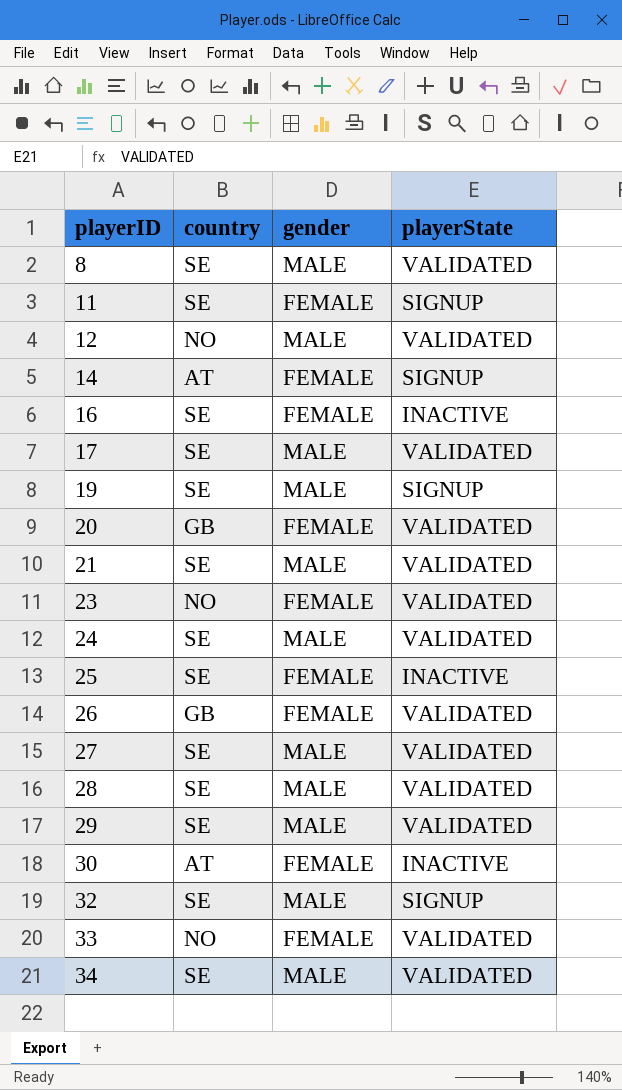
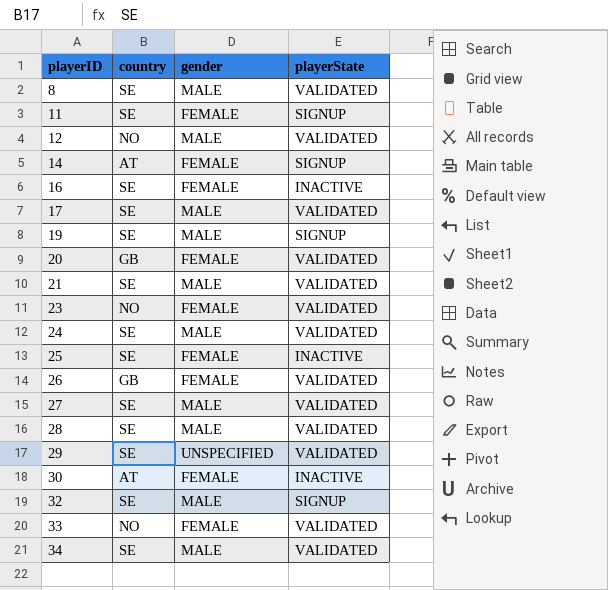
29 | gender: MALE -> UNSPECIFIED

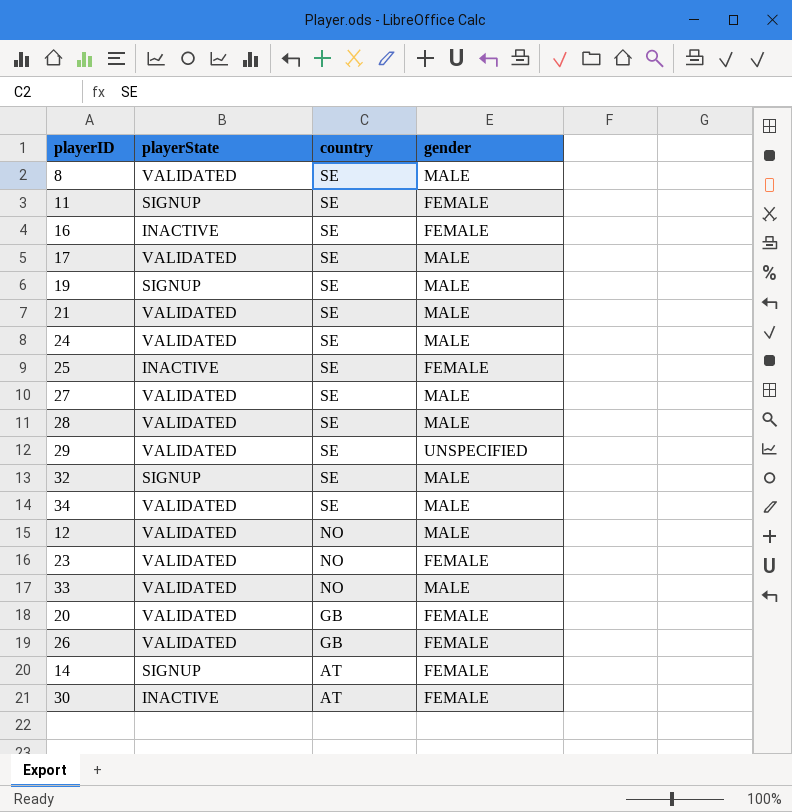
row order: playerID ascending -> country descending
column playerState | position: 4 -> 2
33 | gender: FEMALE -> MALE

